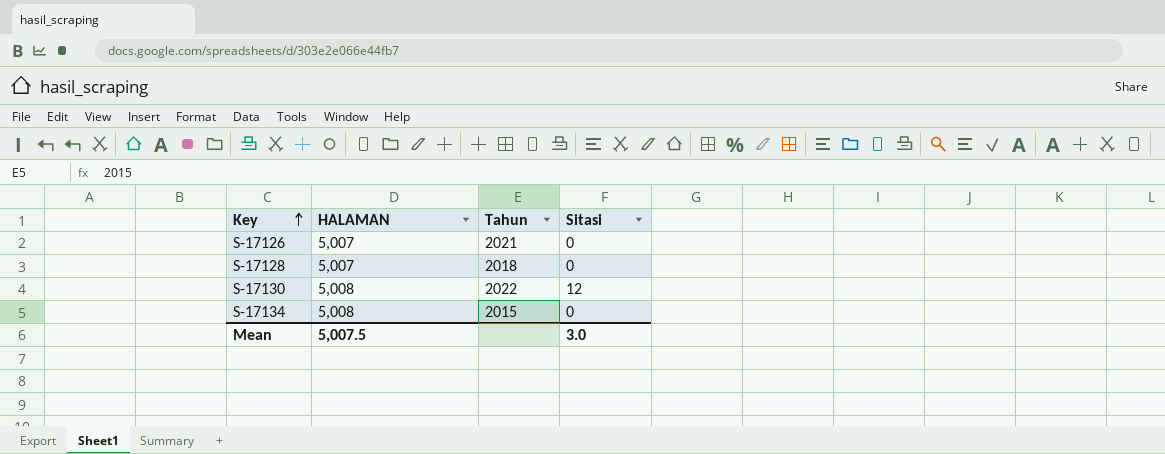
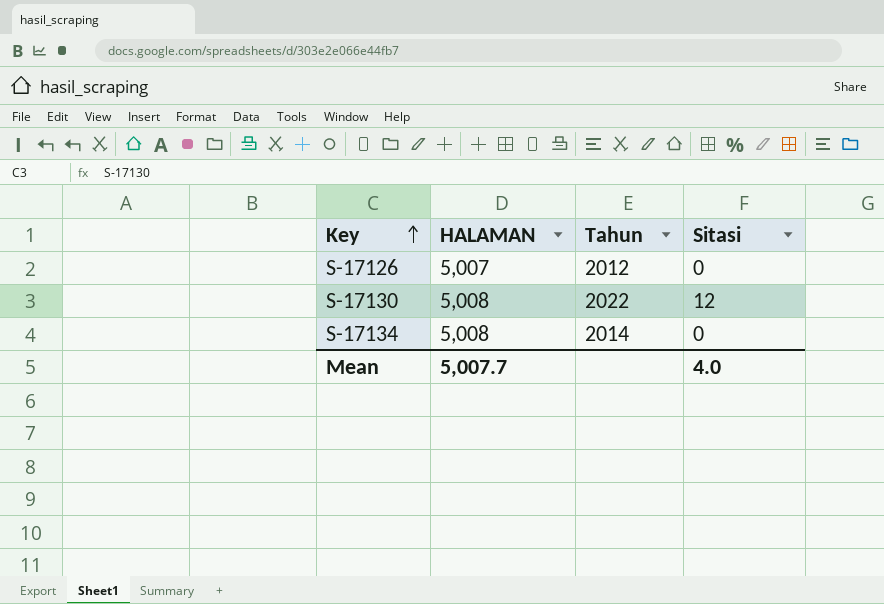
row S-17128: 5,007 | 2018 | 0 -> none
S-17126 | Tahun: 2021 -> 2012
S-17134 | Tahun: 2015 -> 2014
Mean | HALAMAN: 5,007.5 -> 5,007.7
Mean | Sitasi: 3.0 -> 4.0

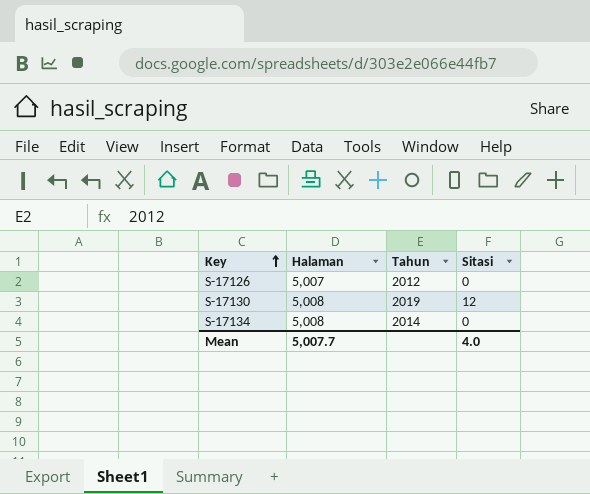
column name: HALAMAN -> Halaman
S-17130 | Tahun: 2022 -> 2019

